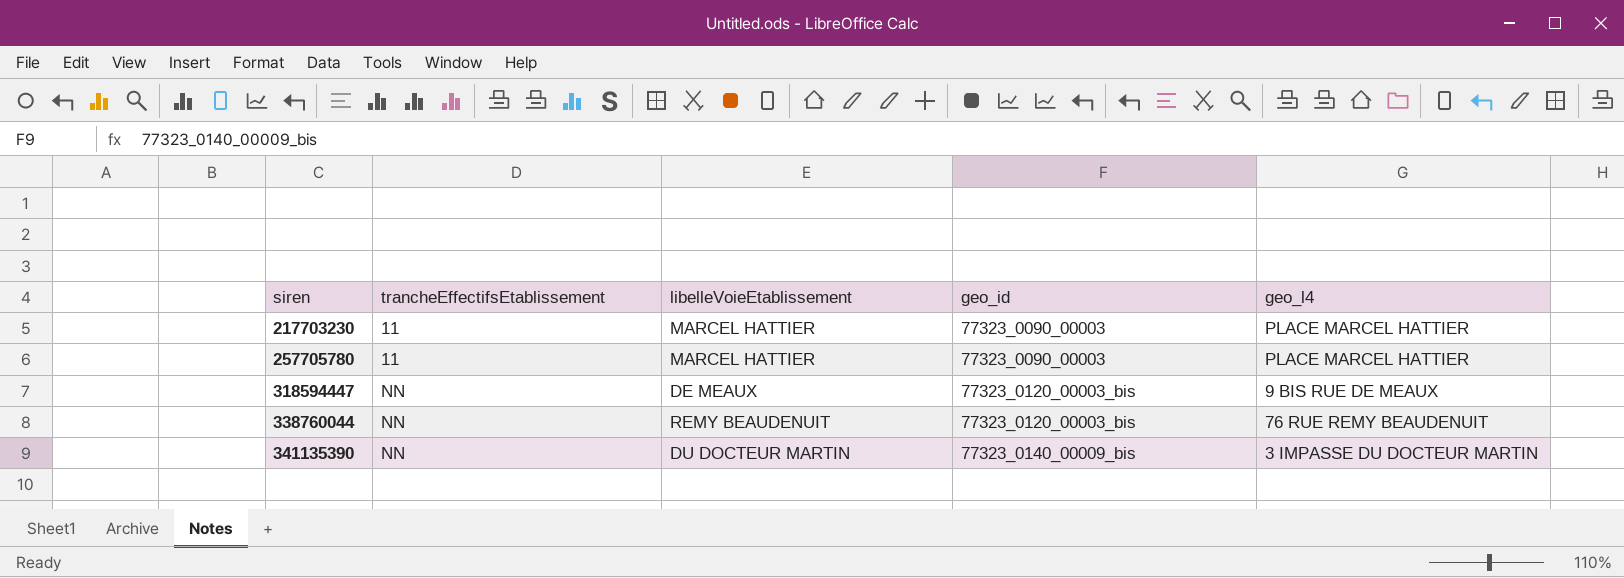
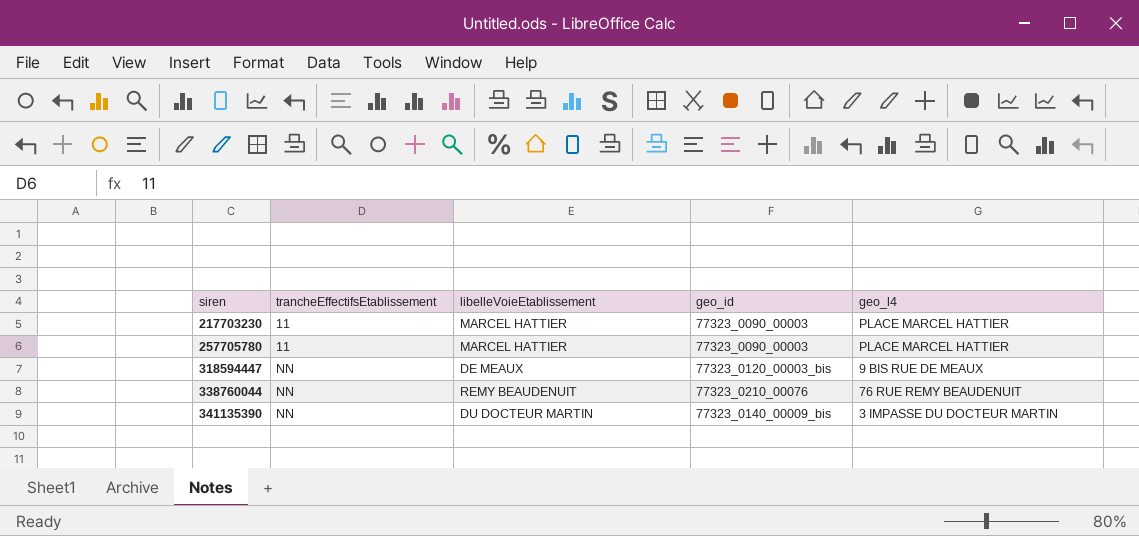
338760044 | geo_id: 77323_0120_00003_bis -> 77323_0210_00076

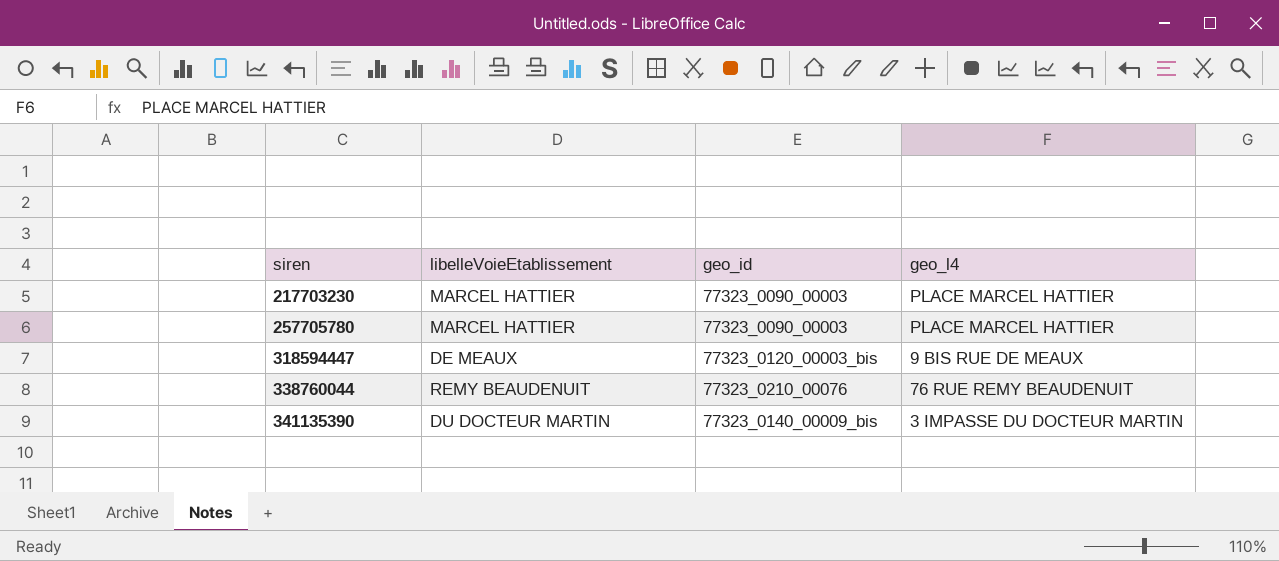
column trancheEffectifsEtablissement | position: 2 -> none

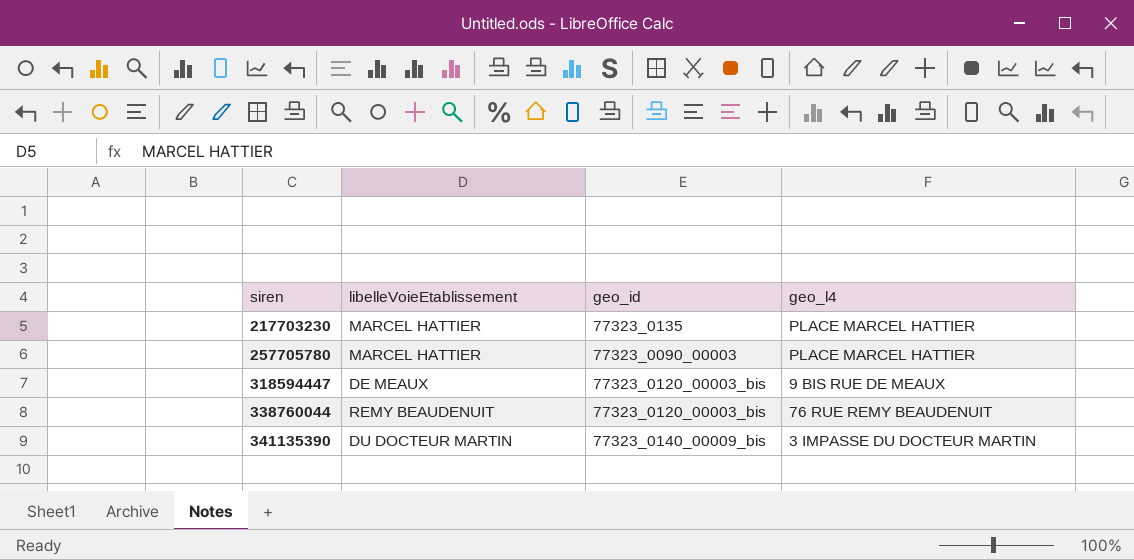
217703230 | geo_id: 77323_0090_00003 -> 77323_0135
338760044 | geo_id: 77323_0210_00076 -> 77323_0120_00003_bis

